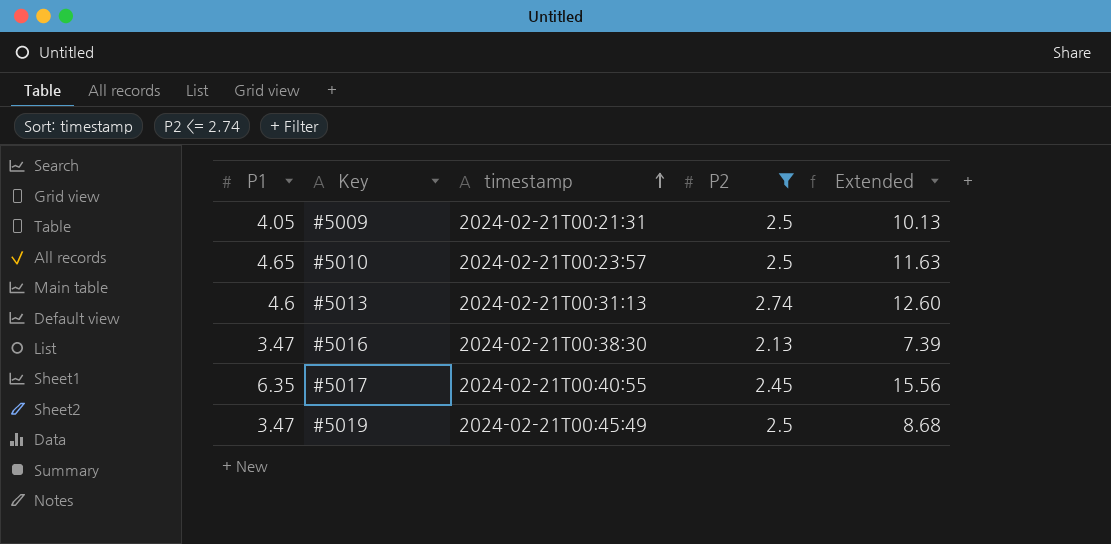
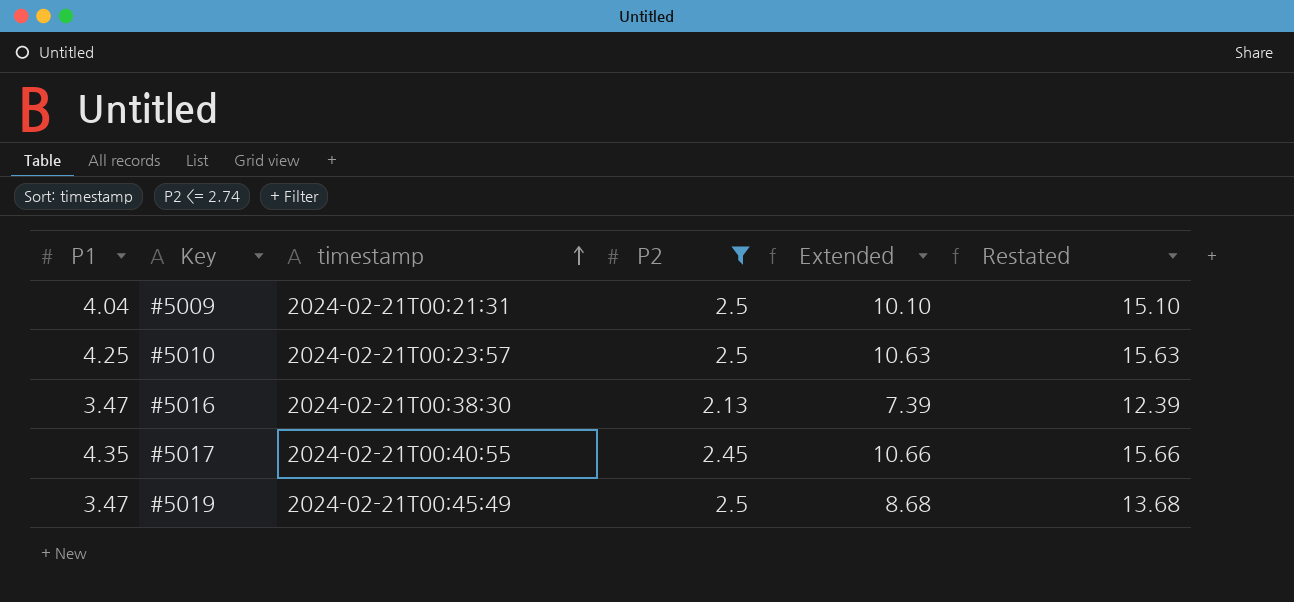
column Restated | formula: none -> [Extended] + 5
row #5013: 4.6 | 2024-02-21T00:31:13 | 2.74 | 12.60 -> none
#5009 | P1: 4.05 -> 4.04
#5009 | Extended: 10.13 -> 10.10
#5010 | P1: 4.65 -> 4.25
#5010 | Extended: 11.63 -> 10.63
#5017 | P1: 6.35 -> 4.35
#5017 | Extended: 15.56 -> 10.66

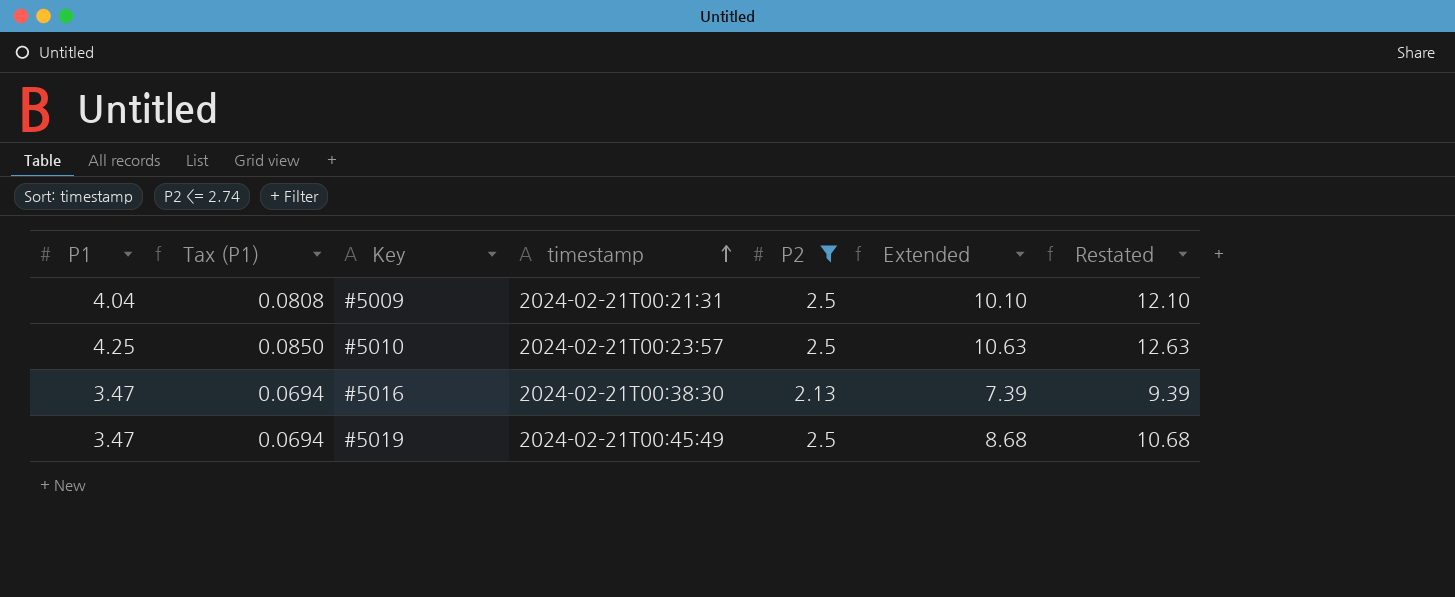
column Tax (P1) | formula: none -> [P1] * 0.02
column Restated | formula: [Extended] + 5 -> [Extended] + 2
row #5017: 4.35 | 2024-02-21T00:40:55 | 2.45 | 10.66 | 15.66 -> none

